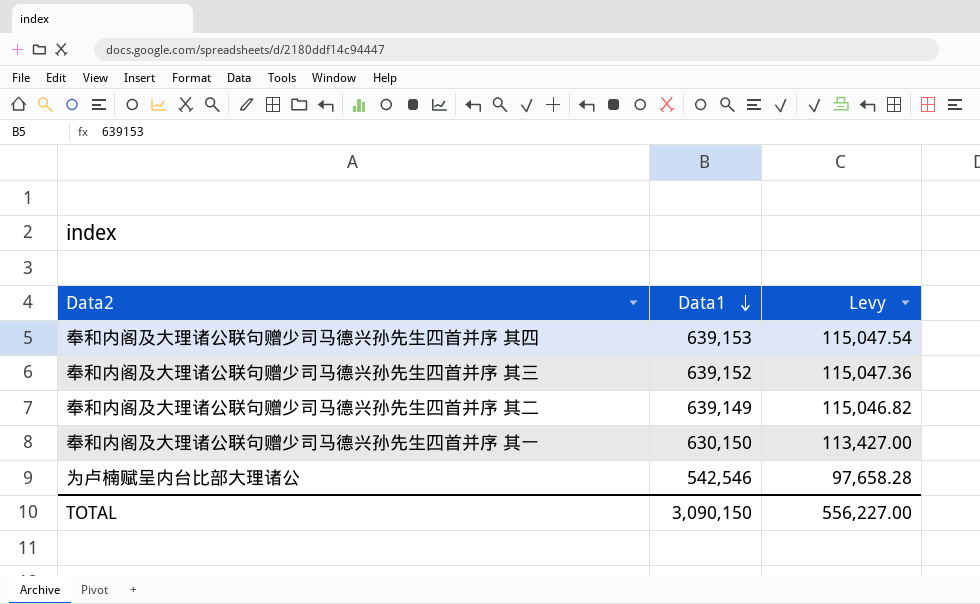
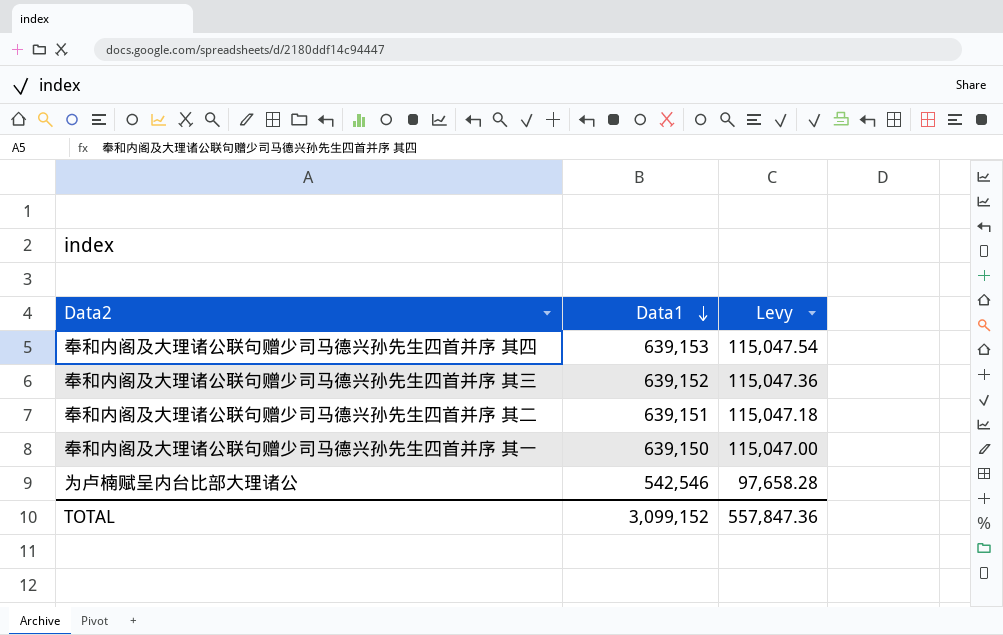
奉和内阁及大理诸公联句赠少司马德兴孙先生四首并序 其二 | Data1: 639,149 -> 639,151
奉和内阁及大理诸公联句赠少司马德兴孙先生四首并序 其二 | Levy: 115,046.82 -> 115,047.18
奉和内阁及大理诸公联句赠少司马德兴孙先生四首并序 其一 | Data1: 630,150 -> 639,150
奉和内阁及大理诸公联句赠少司马德兴孙先生四首并序 其一 | Levy: 113,427.00 -> 115,047.00
TOTAL | Data1: 3,090,150 -> 3,099,152
TOTAL | Levy: 556,227.00 -> 557,847.36

